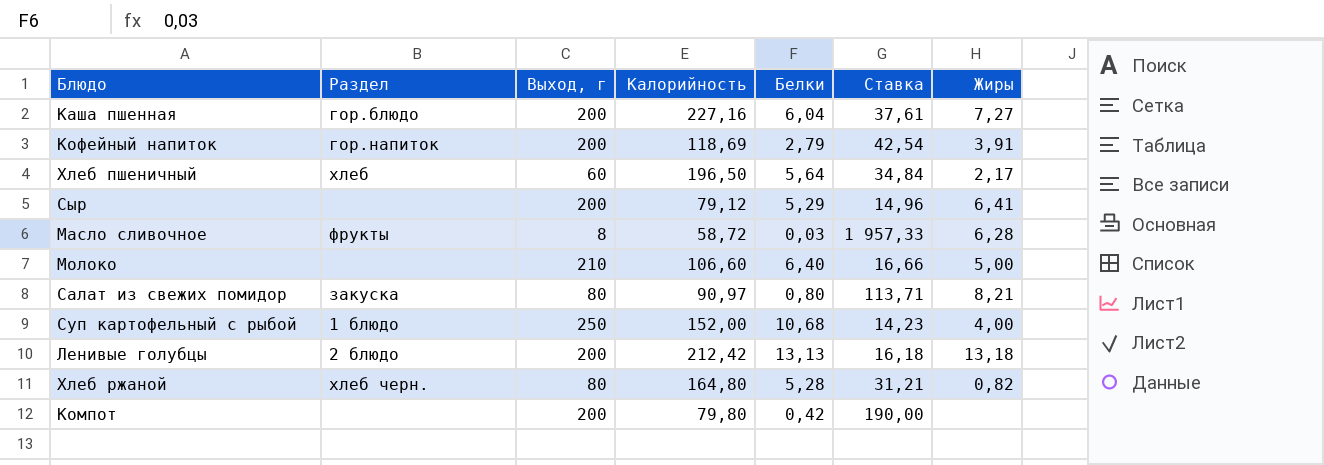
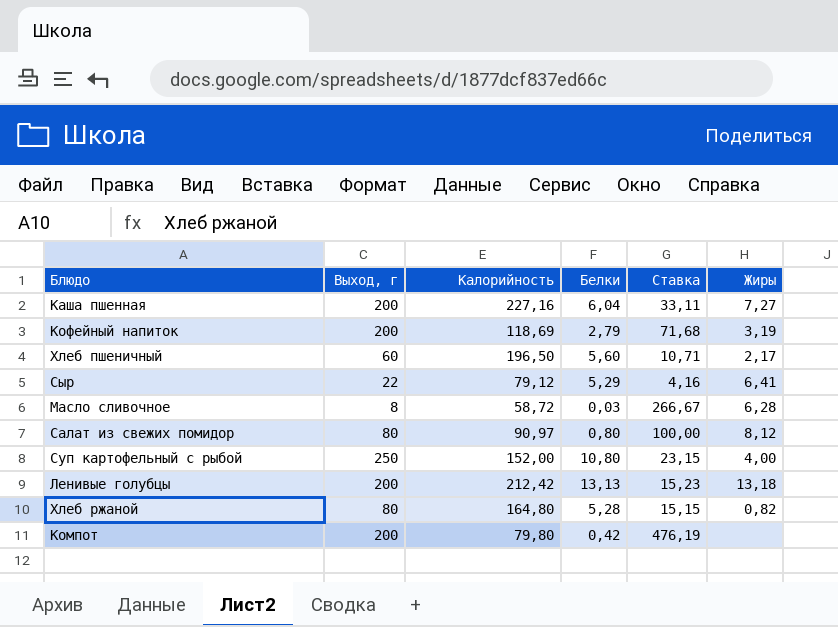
column Раздел | position: 2 -> none
column Ставка | formula: [Калорийность] / [Белки] -> [Выход, г] / [Белки]
row Молоко: none | 210 | 106,60 | 6,40 | 16,66 | 5,00 -> none
Кофейный напиток | Жиры: 3,91 -> 3,19
Хлеб пшеничный | Белки: 5,64 -> 5,60
Сыр | Выход, г: 200 -> 22
Салат из свежих помидор | Жиры: 8,21 -> 8,12
Суп картофельный с рыбой | Белки: 10,68 -> 10,80

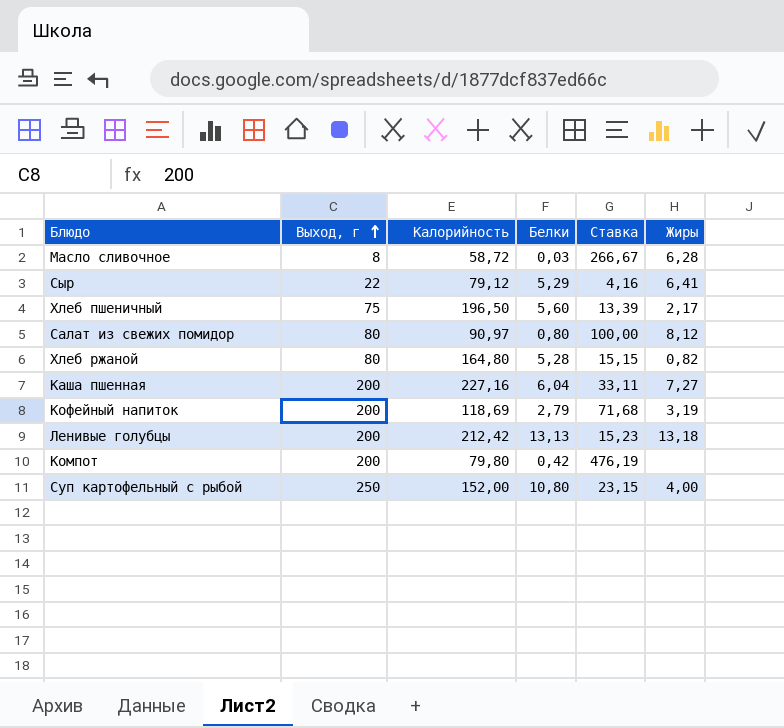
row order: none -> Выход, г ascending
Хлеб пшеничный | Выход, г: 60 -> 75
Хлеб пшеничный | Ставка: 10,71 -> 13,39

